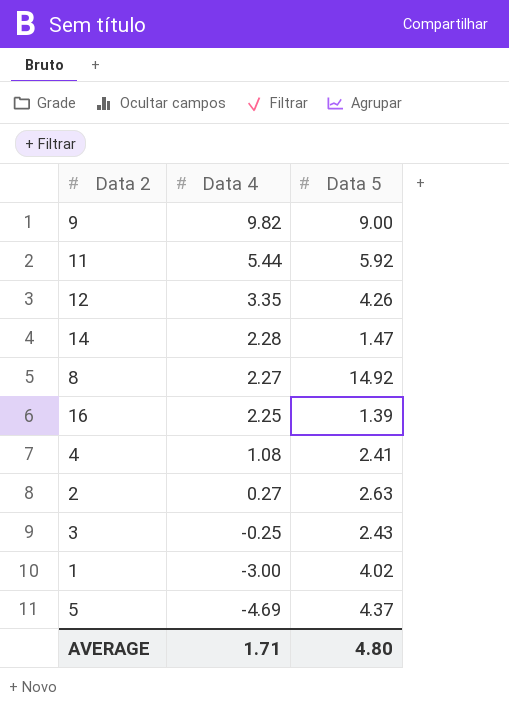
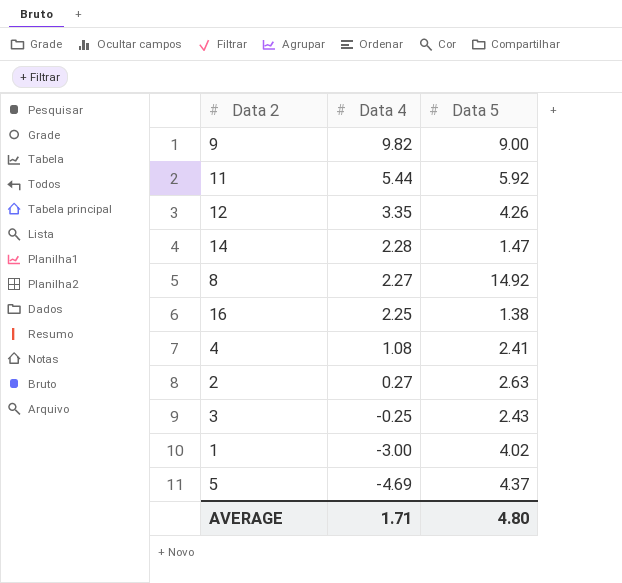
16 | Data 5: 1.39 -> 1.38

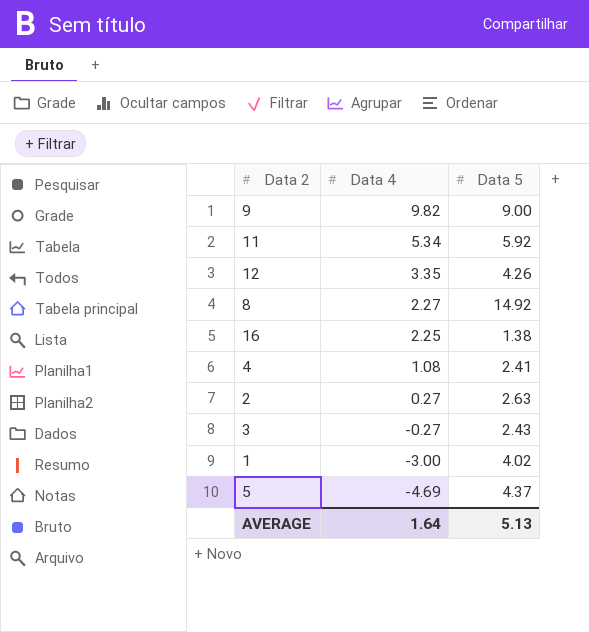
row 14: 2.28 | 1.47 -> none
11 | Data 4: 5.44 -> 5.34
3 | Data 4: -0.25 -> -0.27
AVERAGE | Data 4: 1.71 -> 1.64
AVERAGE | Data 5: 4.80 -> 5.13

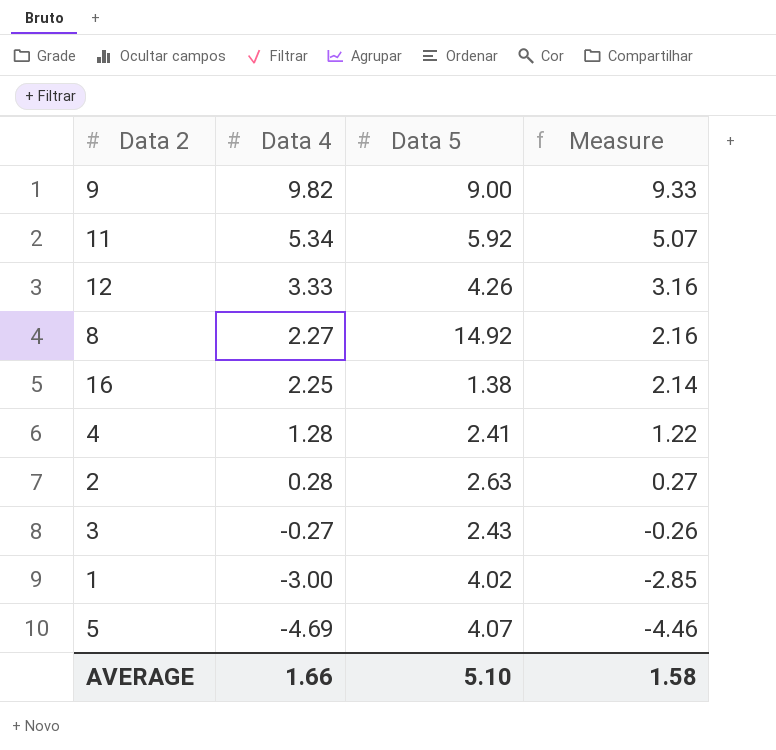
column Measure | formula: none -> [Data 4] * 0.95
12 | Data 4: 3.35 -> 3.33
4 | Data 4: 1.08 -> 1.28
2 | Data 4: 0.27 -> 0.28
5 | Data 5: 4.37 -> 4.07
AVERAGE | Data 4: 1.64 -> 1.66
AVERAGE | Data 5: 5.13 -> 5.10

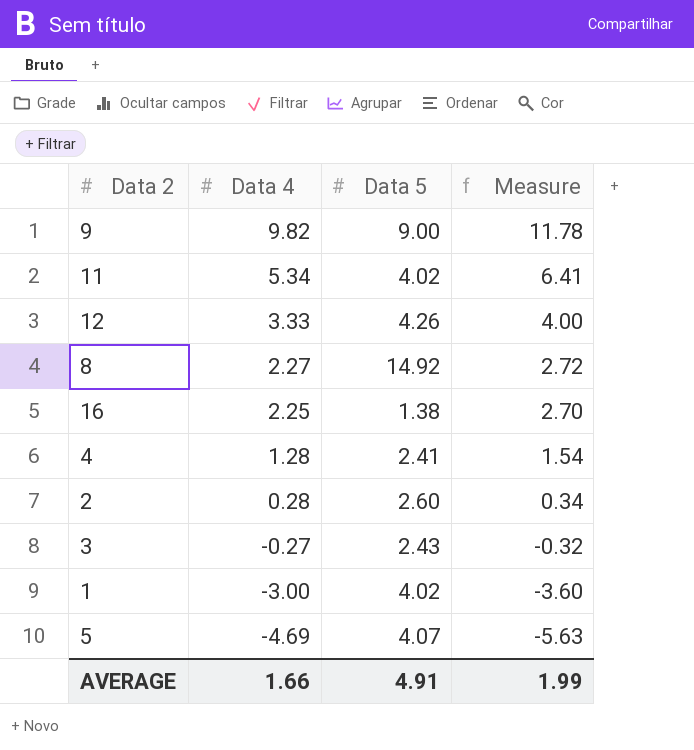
column Measure | formula: [Data 4] * 0.95 -> [Data 4] * 1.2
11 | Data 5: 5.92 -> 4.02
2 | Data 5: 2.63 -> 2.60
AVERAGE | Data 5: 5.10 -> 4.91
AVERAGE | Measure: 1.58 -> 1.99

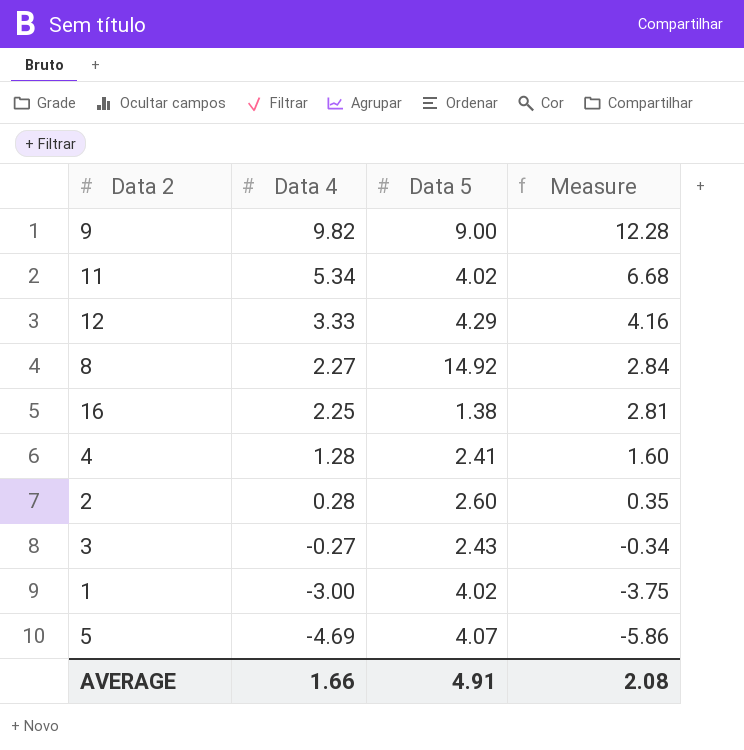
column Measure | formula: [Data 4] * 1.2 -> [Data 4] * 1.25
12 | Data 5: 4.26 -> 4.29
AVERAGE | Measure: 1.99 -> 2.08

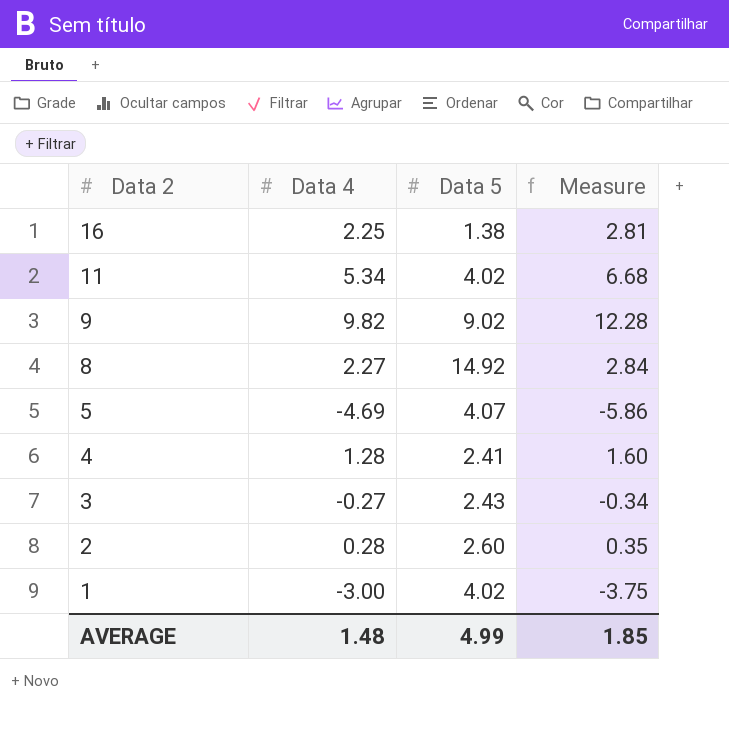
row order: Data 4 descending -> Data 2 descending
row 12: 3.33 | 4.29 | 4.16 -> none
9 | Data 5: 9.00 -> 9.02
AVERAGE | Data 4: 1.66 -> 1.48
AVERAGE | Data 5: 4.91 -> 4.99
AVERAGE | Measure: 2.08 -> 1.85

